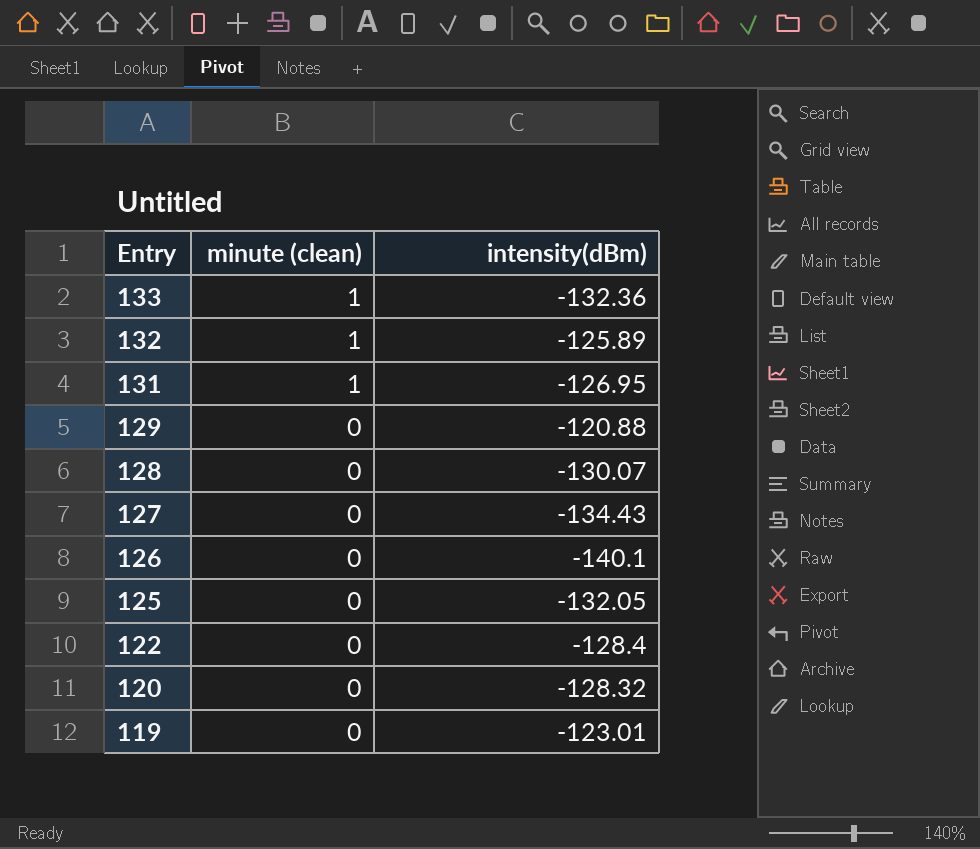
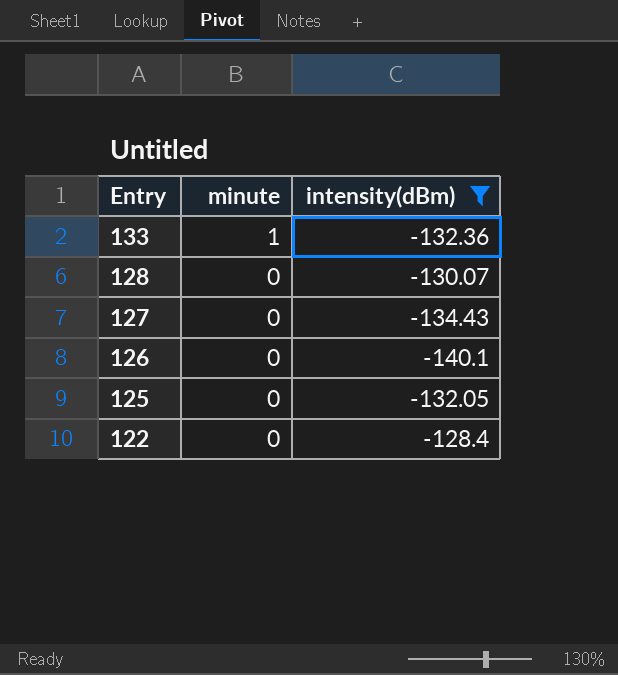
filter: none -> intensity(dBm) <= -128.4
column name: minute (clean) -> minute

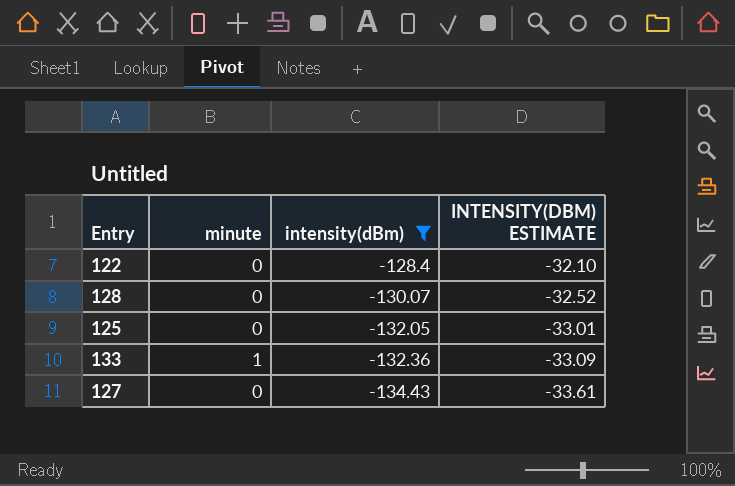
row order: Entry descending -> intensity(dBm) descending
column INTENSITY(DBM) ESTIMATE | formula: none -> [intensity(dBm)] * 0.25
row 126: 0 | -140.1 -> none

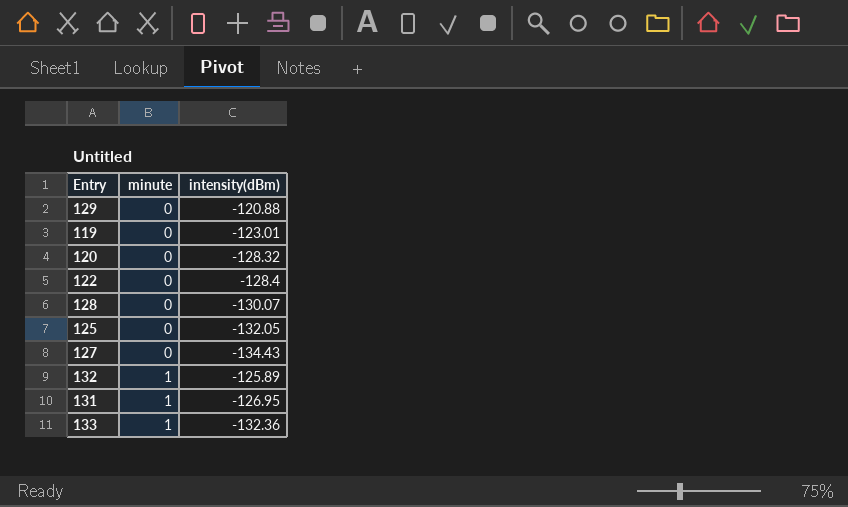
filter: intensity(dBm) <= -128.4 -> none
row order: intensity(dBm) descending -> minute ascending
column INTENSITY(DBM) ESTIMATE | formula: [intensity(dBm)] * 0.25 -> none

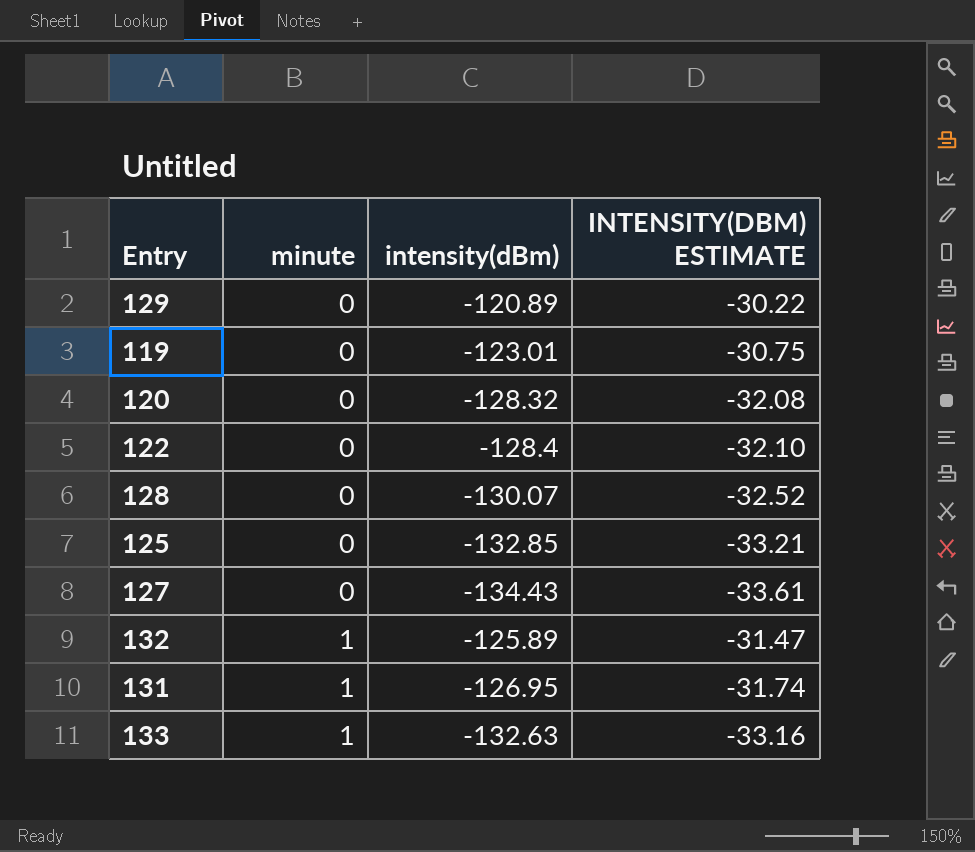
column INTENSITY(DBM) ESTIMATE | formula: none -> [intensity(dBm)] * 0.25
129 | intensity(dBm): -120.88 -> -120.89
125 | intensity(dBm): -132.05 -> -132.85
133 | intensity(dBm): -132.36 -> -132.63

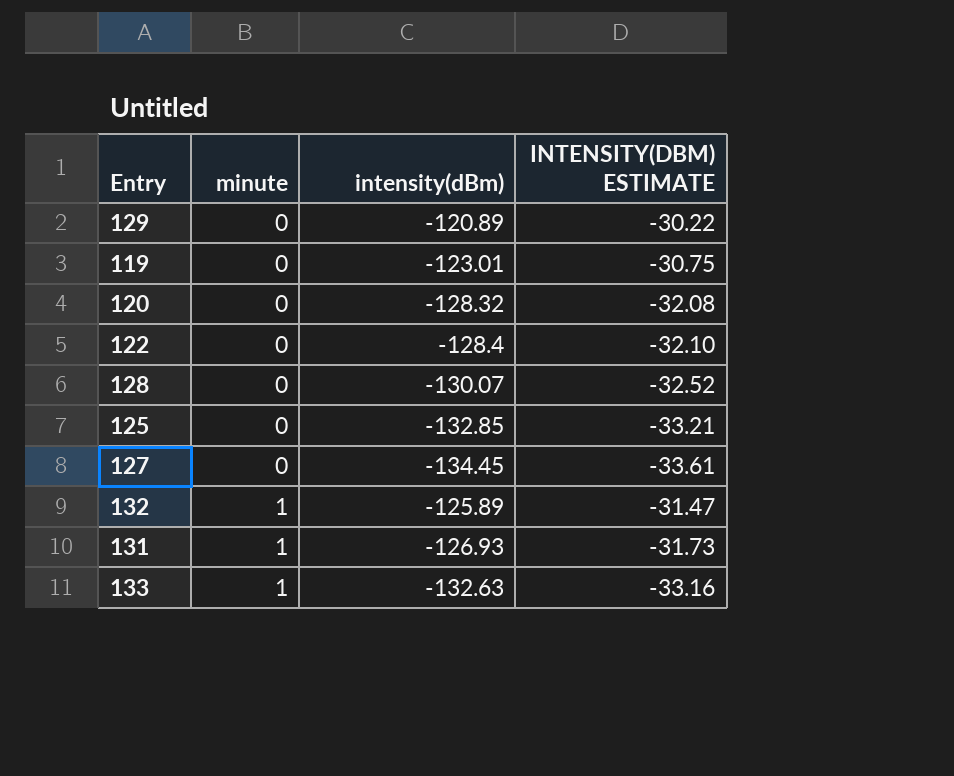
127 | intensity(dBm): -134.43 -> -134.45
131 | intensity(dBm): -126.95 -> -126.93
131 | INTENSITY(DBM) ESTIMATE: -31.74 -> -31.73

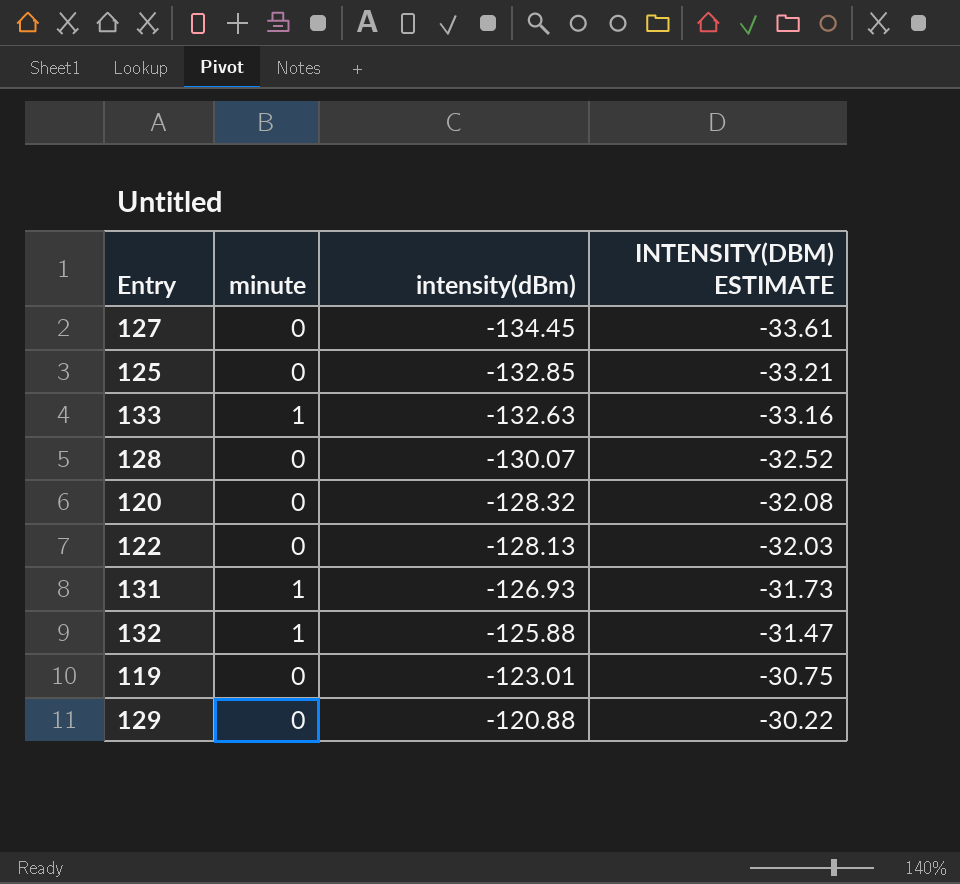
row order: minute ascending -> intensity(dBm) ascending
122 | intensity(dBm): -128.4 -> -128.13
122 | INTENSITY(DBM) ESTIMATE: -32.10 -> -32.03
132 | intensity(dBm): -125.89 -> -125.88
129 | intensity(dBm): -120.89 -> -120.88

